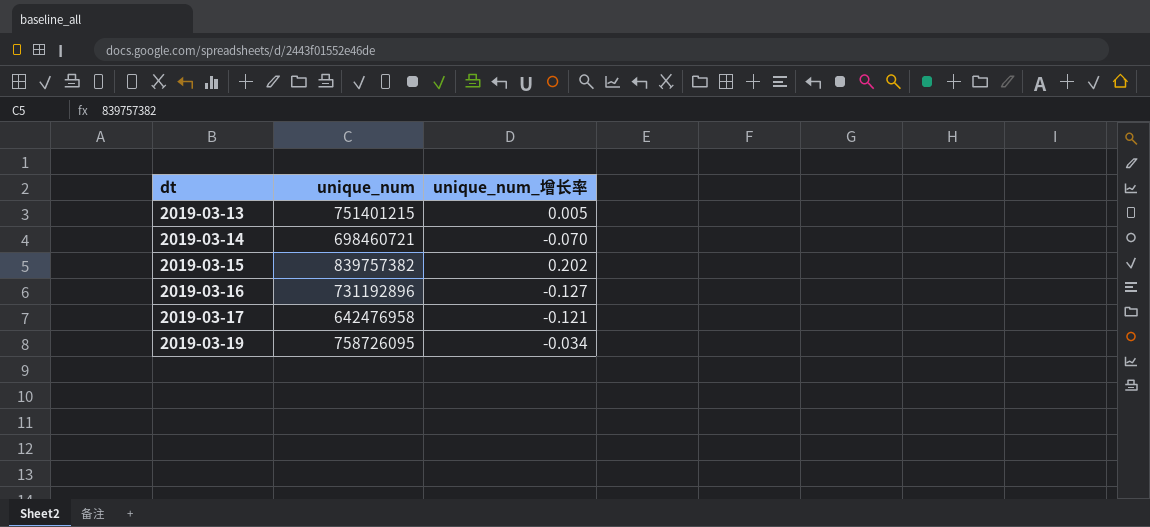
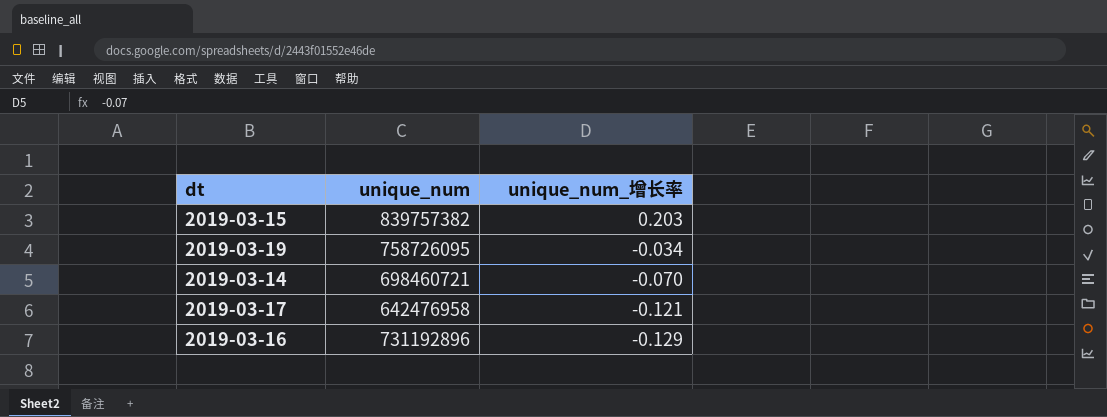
row order: dt ascending -> unique_num_增长率 descending
row 2019-03-13: 751401215 | 0.005 -> none
2019-03-15 | unique_num_增长率: 0.202 -> 0.203
2019-03-16 | unique_num_增长率: -0.127 -> -0.129

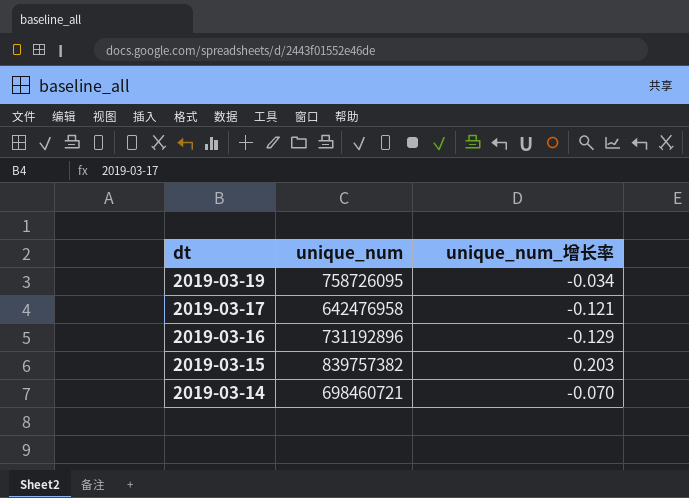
row order: unique_num_增长率 descending -> dt descending

